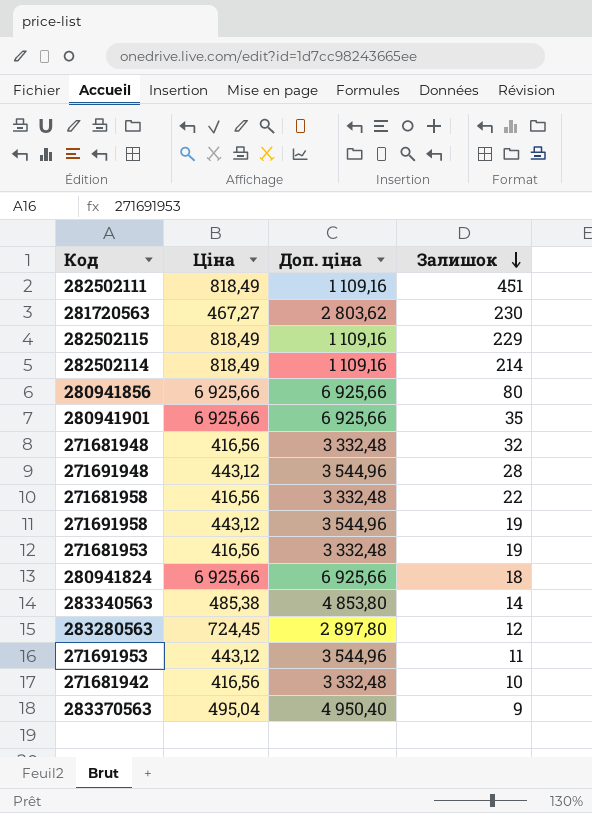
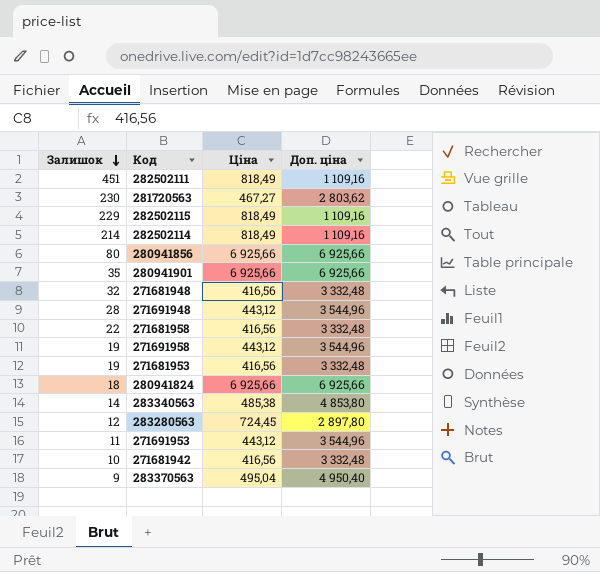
column Залишок | position: 4 -> 1

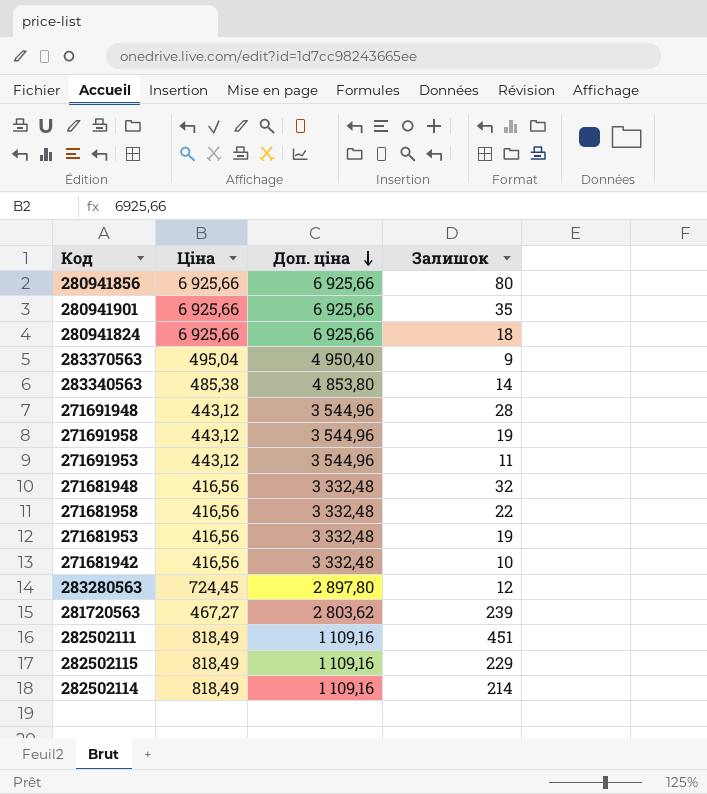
row order: Залишок descending -> Доп. ціна descending
column Залишок | position: 1 -> 4
281720563 | Залишок: 230 -> 239

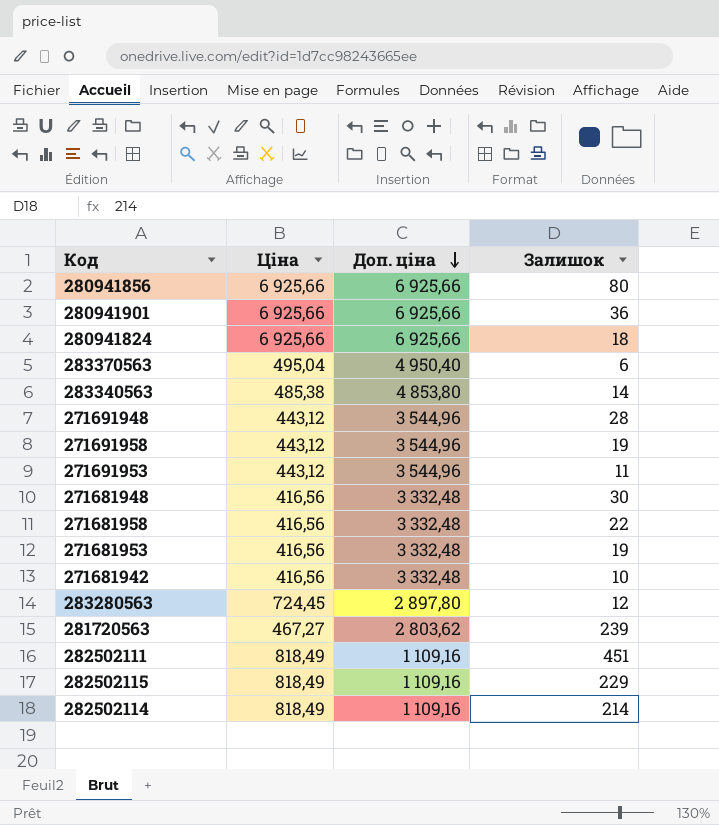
280941901 | Залишок: 35 -> 36
283370563 | Залишок: 9 -> 6
271681948 | Залишок: 32 -> 30

